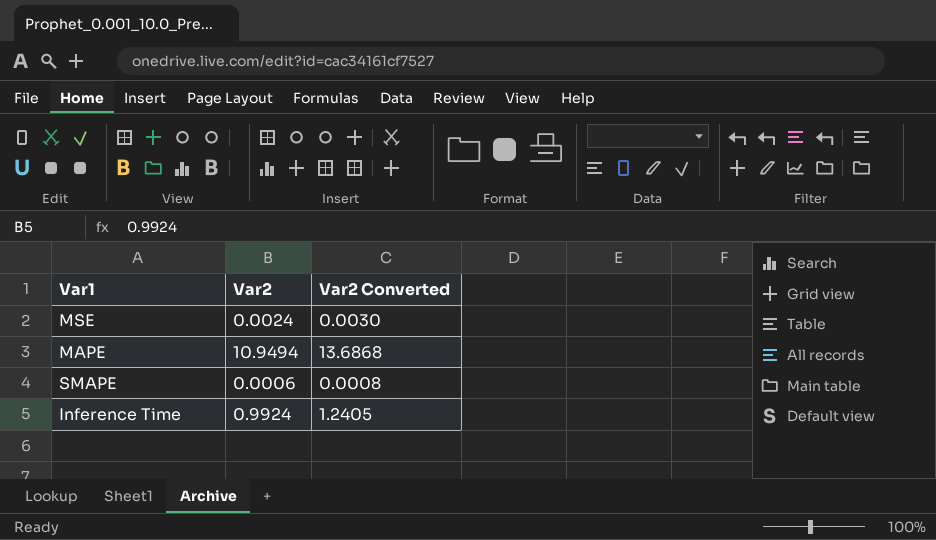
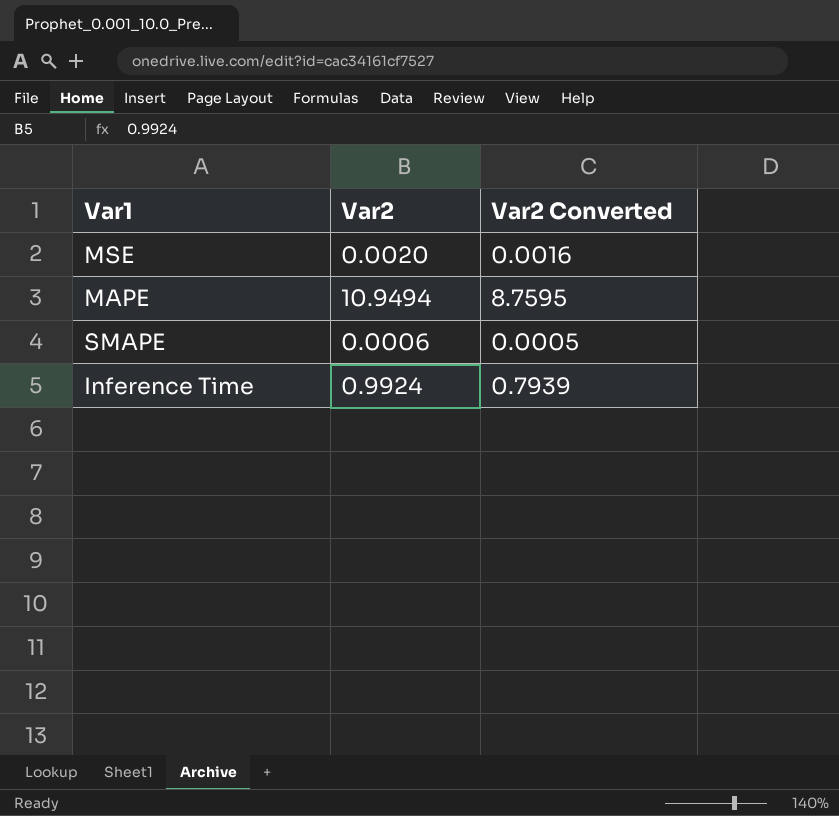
column Var2 Converted | formula: [Var2] * 1.25 -> [Var2] * 0.8
MSE | Var2: 0.0024 -> 0.0020

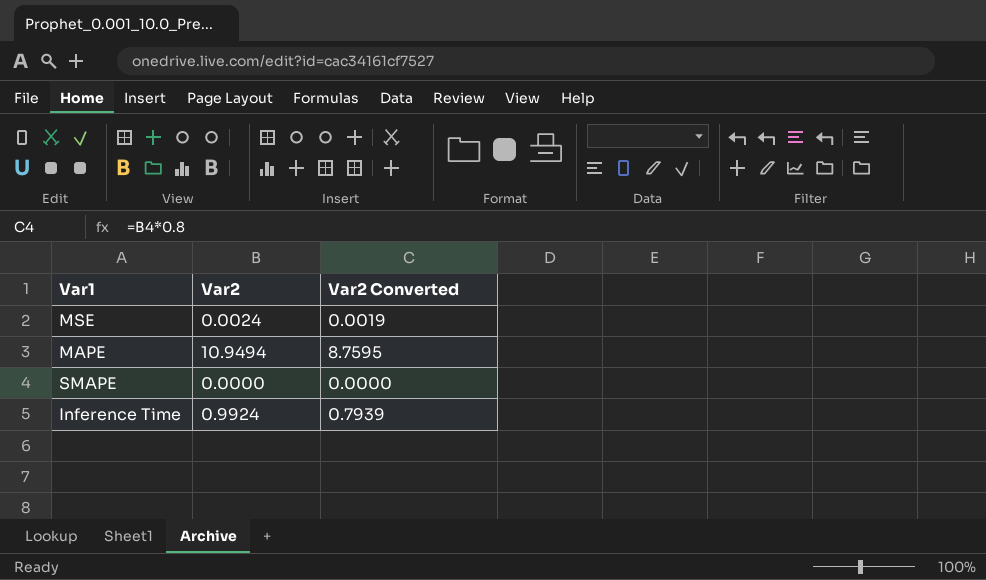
MSE | Var2: 0.0020 -> 0.0024
MSE | Var2 Converted: 0.0016 -> 0.0019
SMAPE | Var2: 0.0006 -> 0.0000
SMAPE | Var2 Converted: 0.0005 -> 0.0000

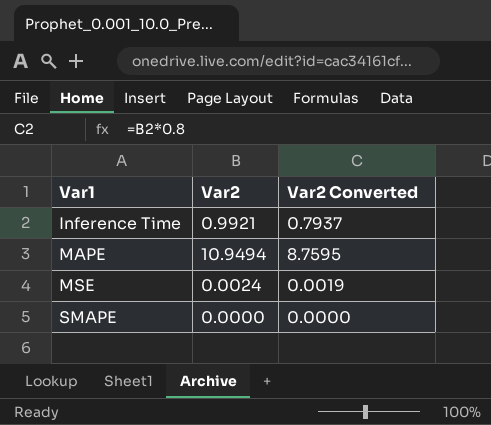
row order: none -> Var1 ascending
Inference Time | Var2: 0.9924 -> 0.9921
Inference Time | Var2 Converted: 0.7939 -> 0.7937

